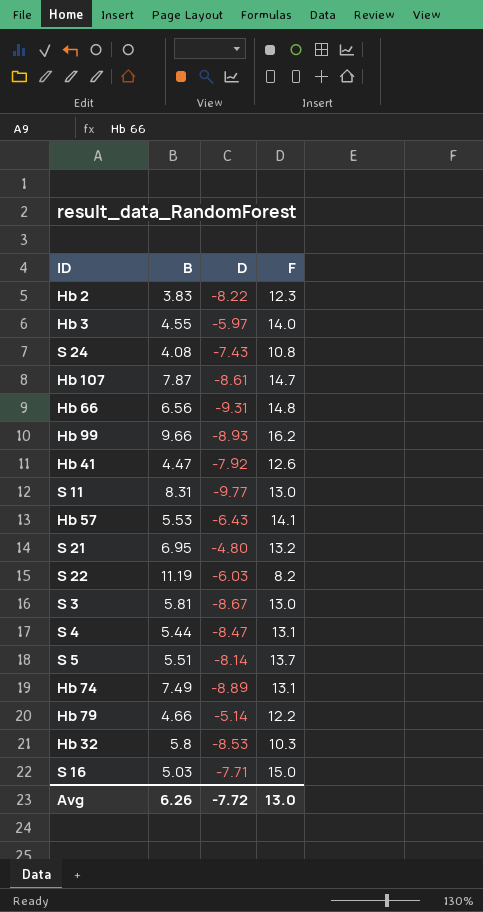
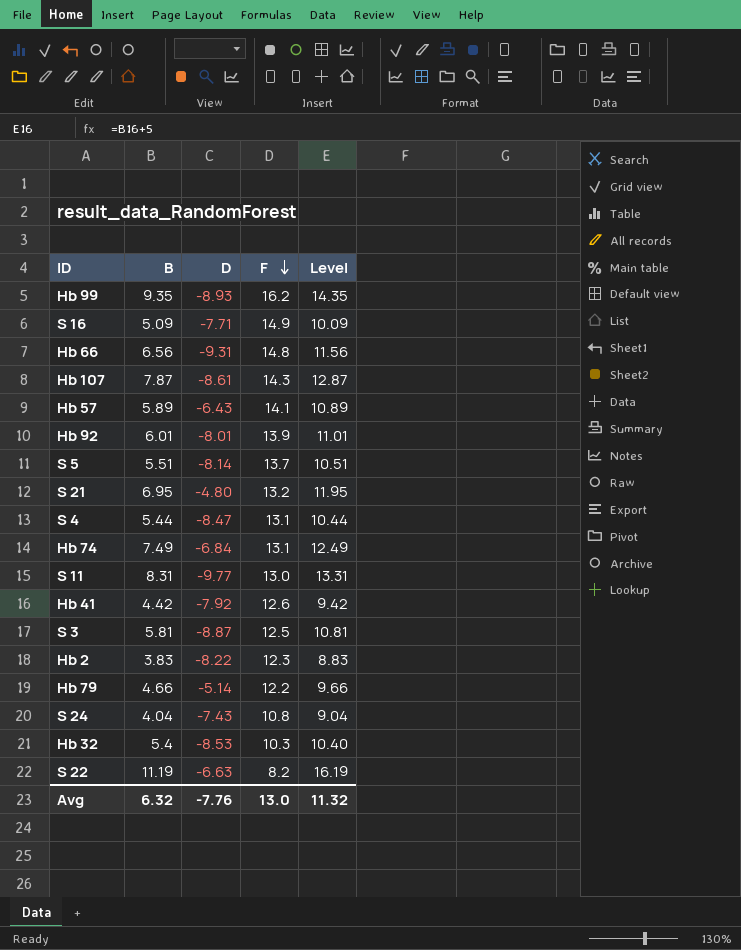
row order: none -> F descending
column Level | formula: none -> [B] + 5
row Hb 3: 4.55 | -5.97 | 14.0 -> none
Hb 99 | B: 9.66 -> 9.35
S 16 | B: 5.03 -> 5.09
S 16 | F: 15.0 -> 14.9
Hb 107 | F: 14.7 -> 14.3
Hb 57 | B: 5.53 -> 5.89
row Hb 92: none -> 6.01 | -8.01 | 13.9 | 11.01
Hb 74 | D: -8.89 -> -6.84
Hb 41 | B: 4.47 -> 4.42
S 3 | D: -8.67 -> -8.87
S 3 | F: 13.0 -> 12.5
S 24 | B: 4.08 -> 4.04
Hb 32 | B: 5.8 -> 5.4
S 22 | D: -6.03 -> -6.63
Avg | B: 6.26 -> 6.32
Avg | D: -7.72 -> -7.76

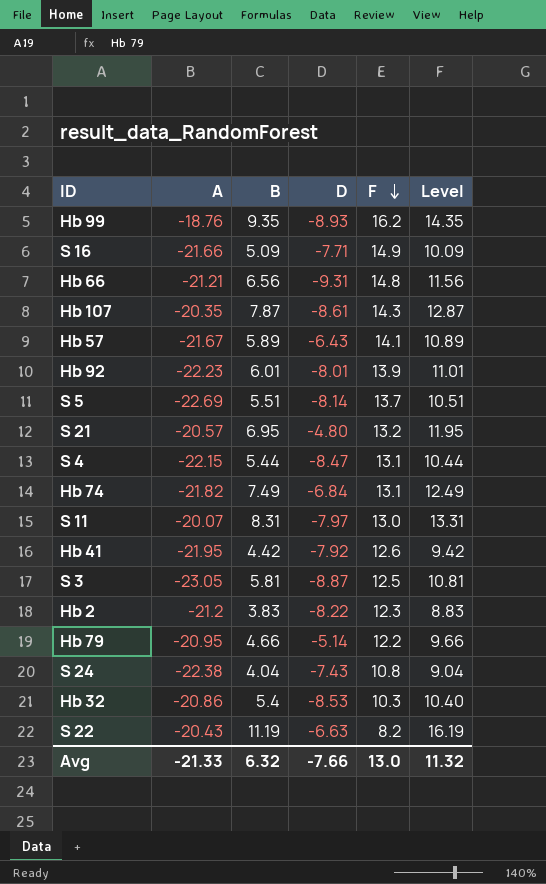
column A | position: none -> 2
S 11 | D: -9.77 -> -7.97
Avg | D: -7.76 -> -7.66

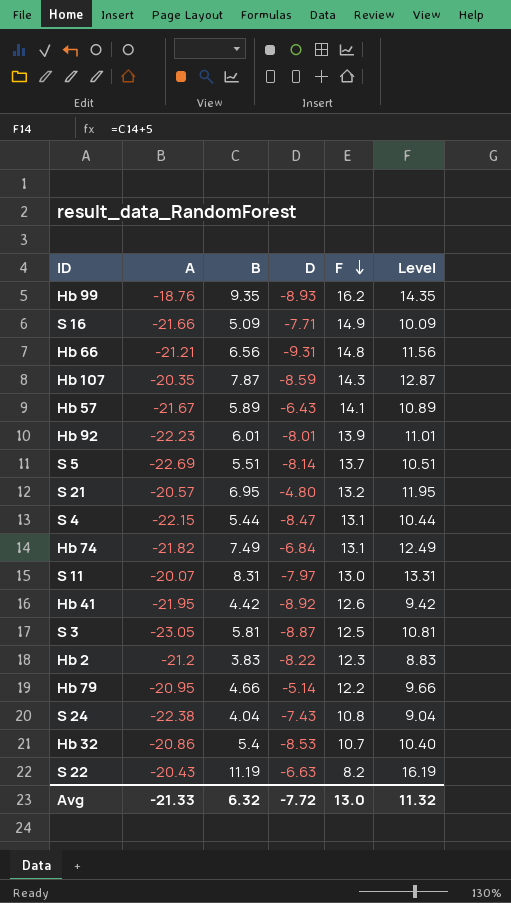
Hb 107 | D: -8.61 -> -8.59
Hb 41 | D: -7.92 -> -8.92
Hb 32 | F: 10.3 -> 10.7
Avg | D: -7.66 -> -7.72

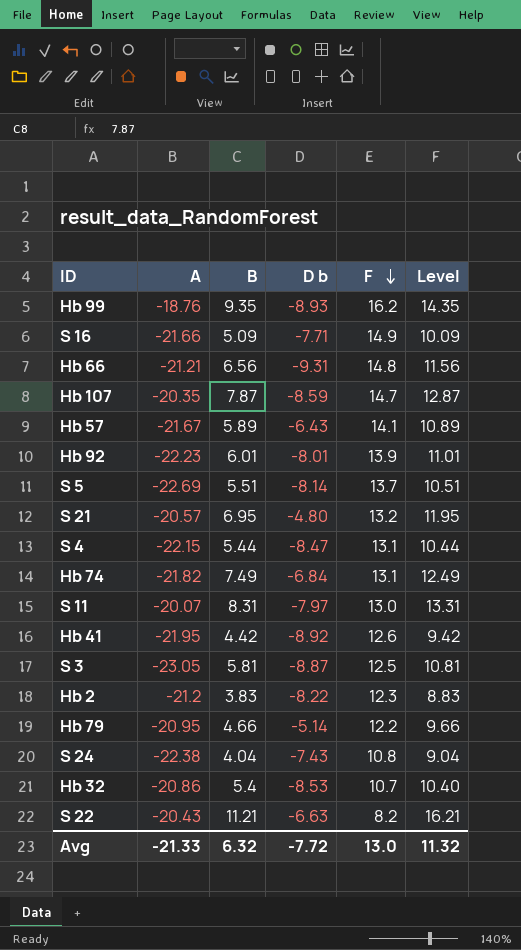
column name: D -> D b
Hb 107 | F: 14.3 -> 14.7
S 22 | B: 11.19 -> 11.21
S 22 | Level: 16.19 -> 16.21

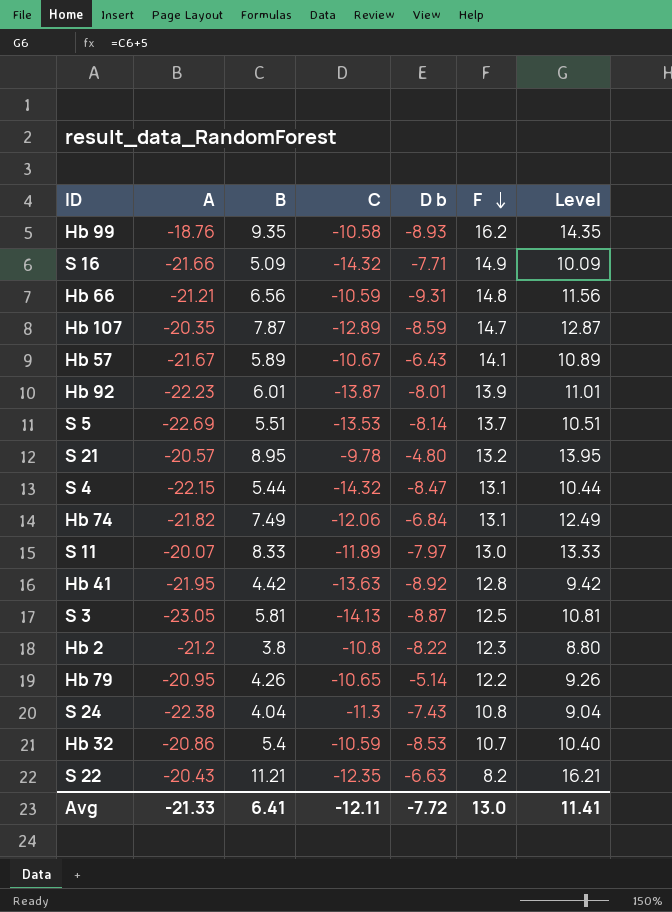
column C | position: none -> 4
S 21 | B: 6.95 -> 8.95
S 21 | Level: 11.95 -> 13.95
S 11 | B: 8.31 -> 8.33
S 11 | Level: 13.31 -> 13.33
Hb 41 | F: 12.6 -> 12.8
Hb 2 | B: 3.83 -> 3.8
Hb 2 | Level: 8.83 -> 8.80
Hb 79 | B: 4.66 -> 4.26
Hb 79 | Level: 9.66 -> 9.26
Avg | B: 6.32 -> 6.41
Avg | Level: 11.32 -> 11.41

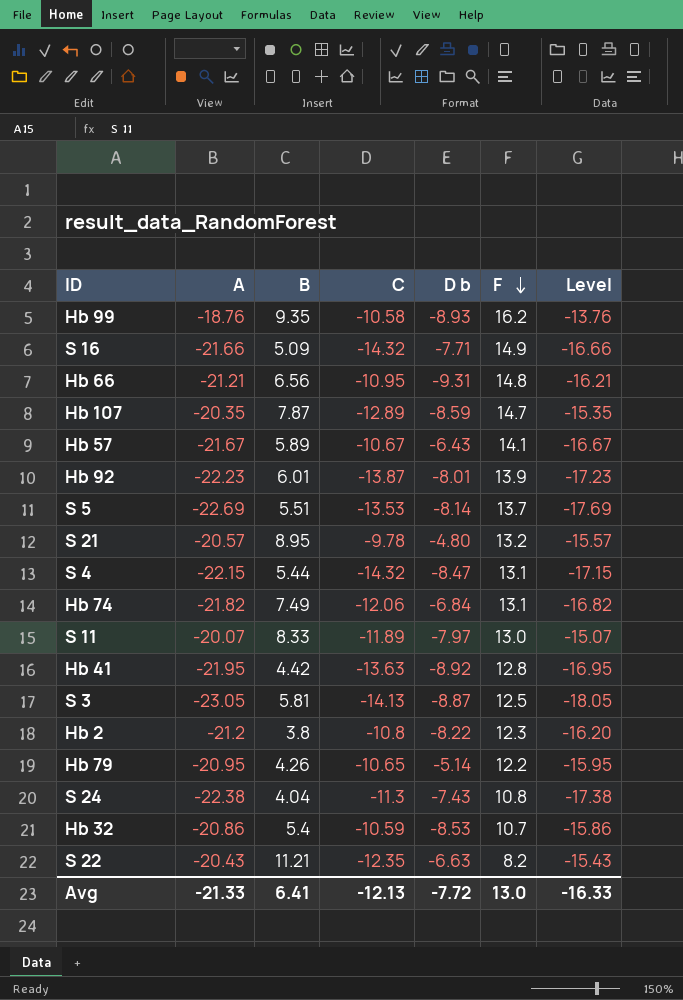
column Level | formula: [B] + 5 -> [A] + 5
Hb 66 | C: -10.59 -> -10.95
Avg | C: -12.11 -> -12.13
Avg | Level: 11.41 -> -16.33

